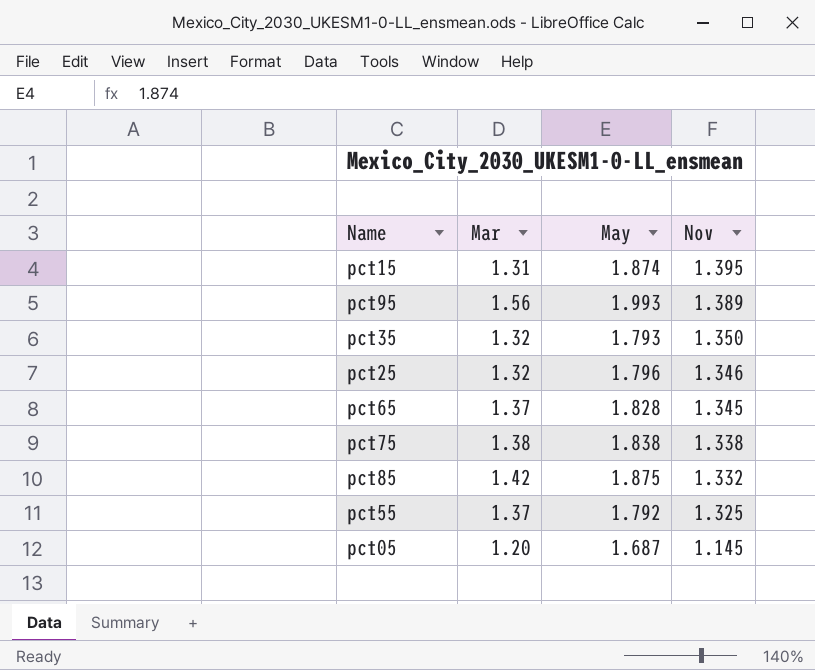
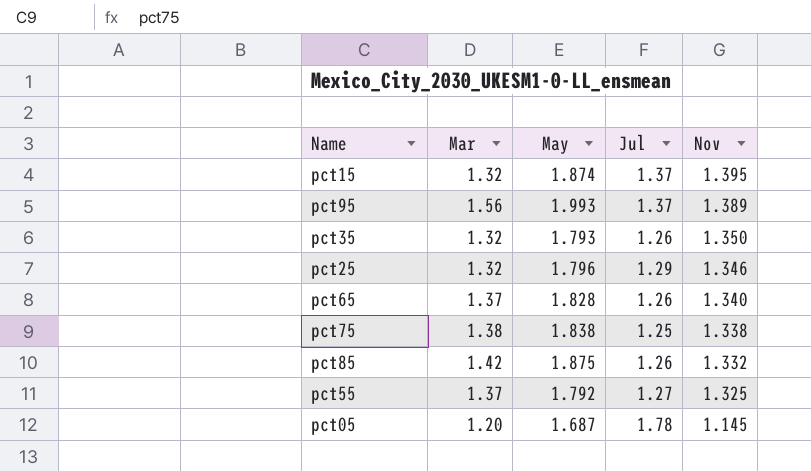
column Jul | position: none -> 4
pct15 | Mar: 1.31 -> 1.32
pct65 | Nov: 1.345 -> 1.340

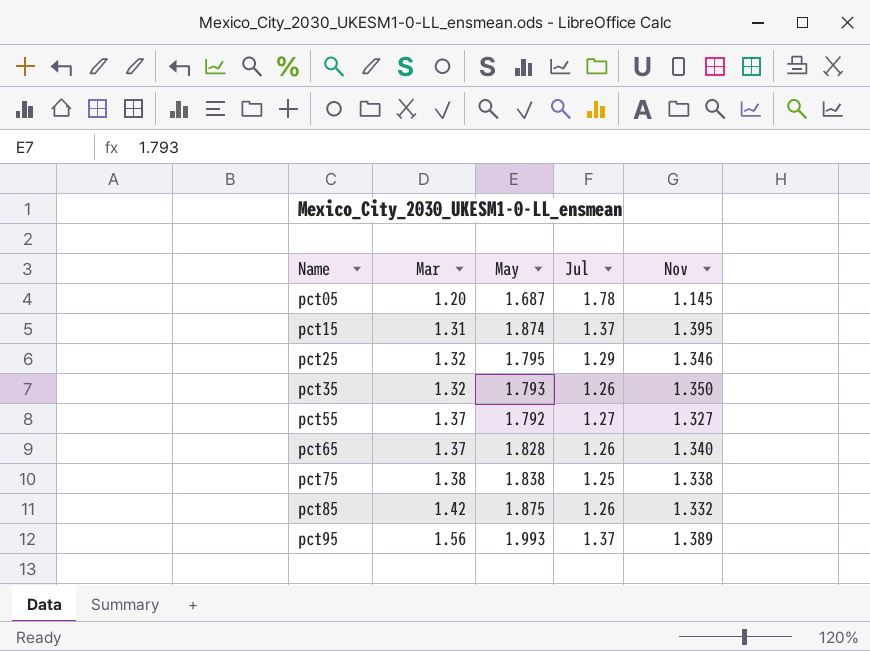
row order: Nov descending -> Name ascending
pct15 | Mar: 1.32 -> 1.31
pct25 | May: 1.796 -> 1.795
pct55 | Nov: 1.325 -> 1.327

